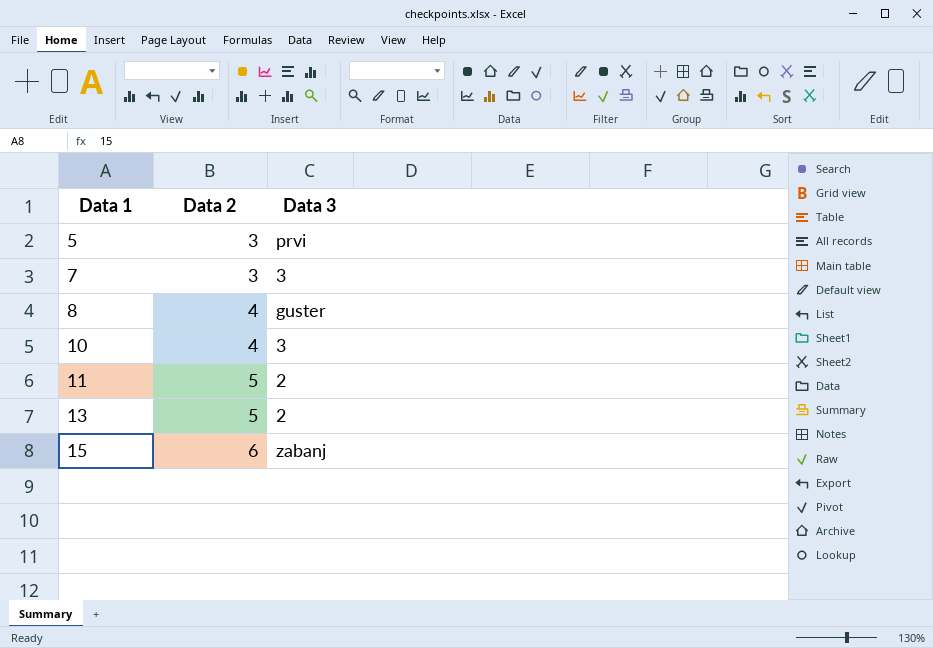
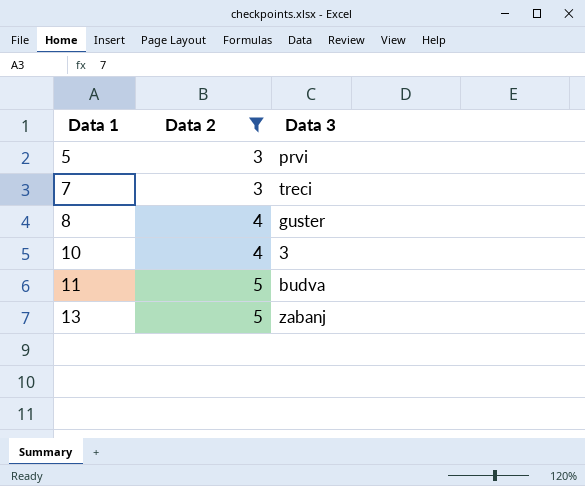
filter: none -> Data 2 != 6
7 | Data 3: 3 -> treci
11 | Data 3: 2 -> budva
13 | Data 3: 2 -> zabanj

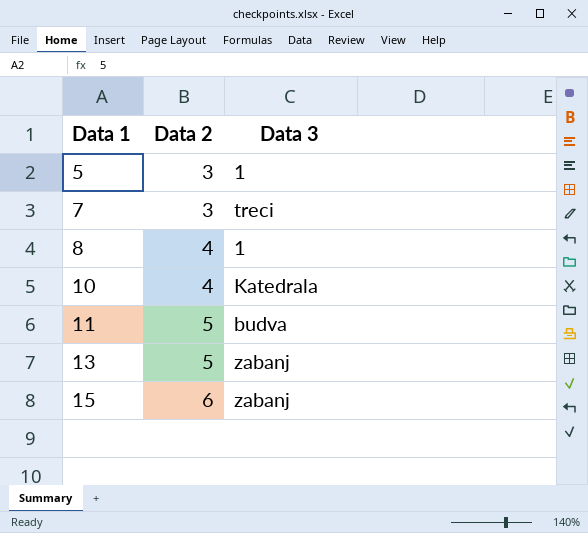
filter: Data 2 != 6 -> none
5 | Data 3: prvi -> 1
8 | Data 3: guster -> 1
10 | Data 3: 3 -> Katedrala

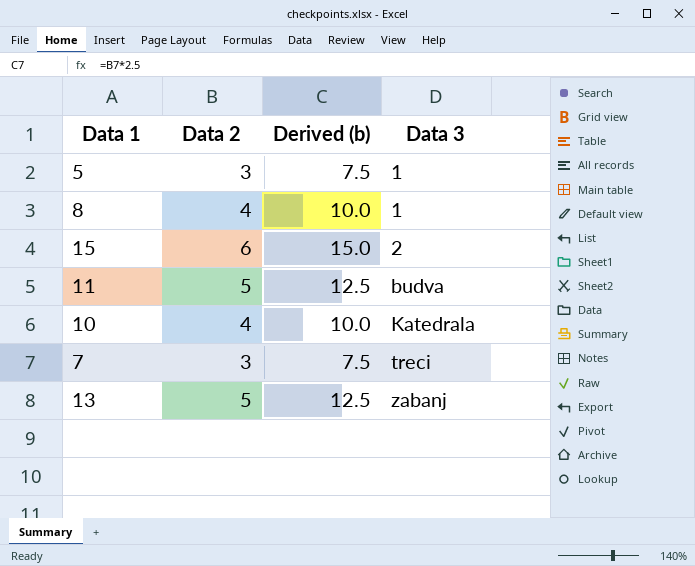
row order: Data 1 ascending -> Data 3 ascending
column Derived (b) | formula: none -> [Data 2] * 2.5
15 | Data 3: zabanj -> 2

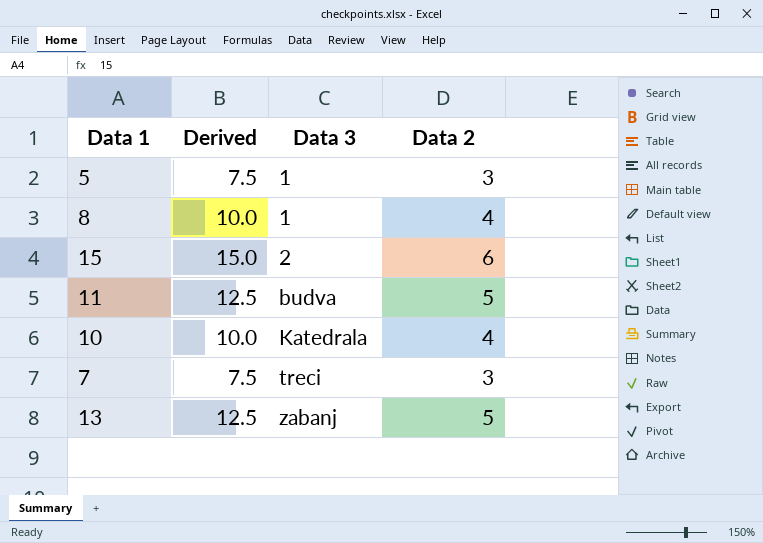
column name: Derived (b) -> Derived
column Data 2 | position: 2 -> 4

